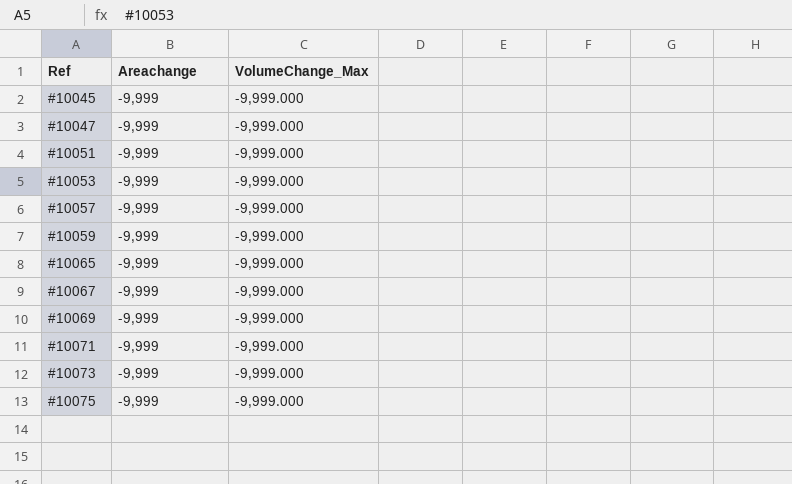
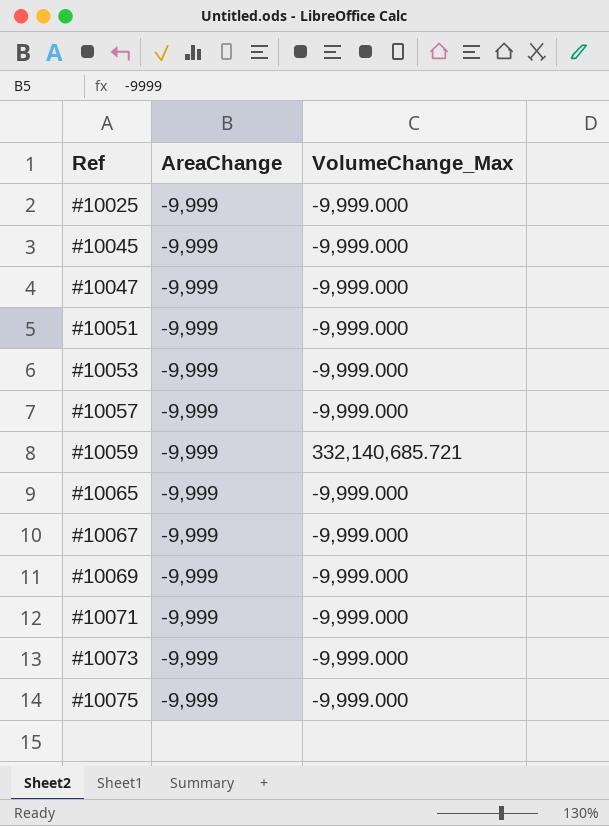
column name: Areachange -> AreaChange
row #10025: none -> -9,999 | -9,999.000
#10059 | VolumeChange_Max: -9,999.000 -> 332,140,685.721

